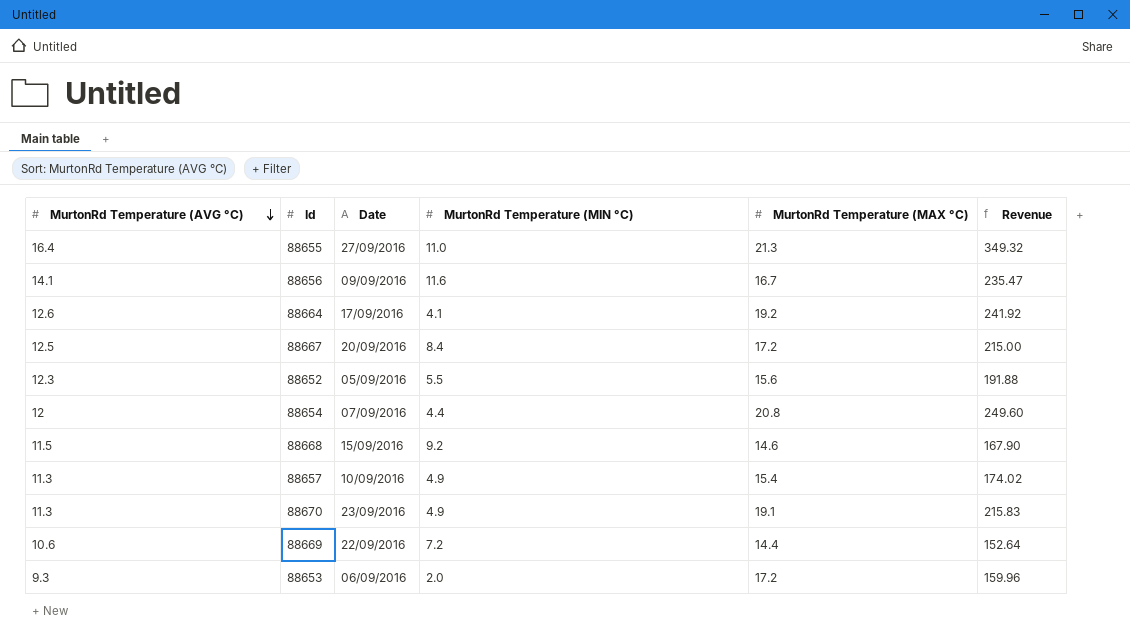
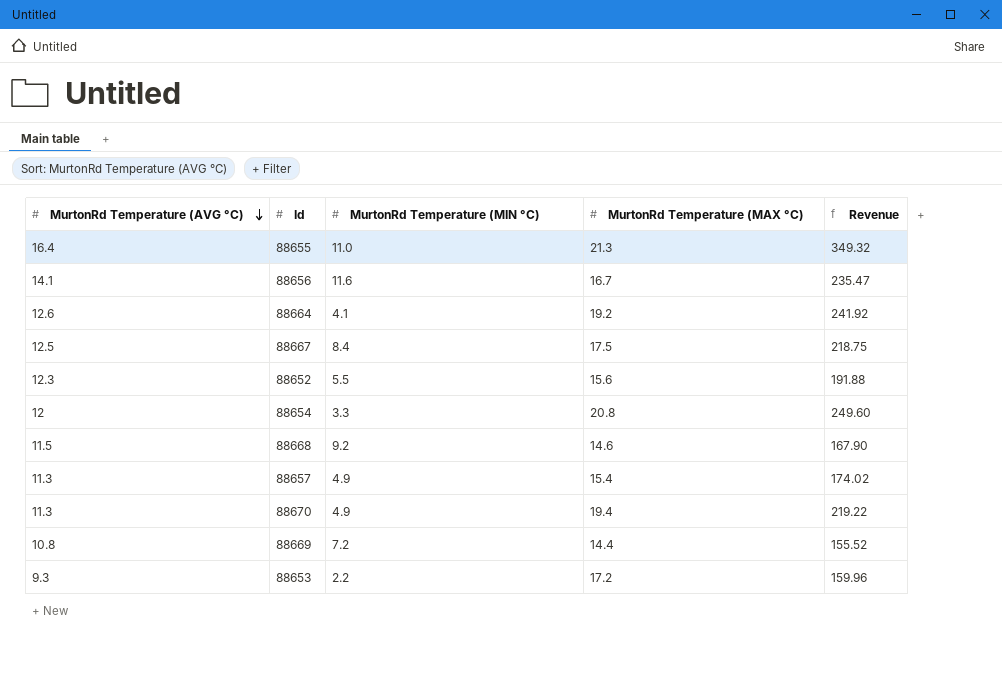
column Date | position: 3 -> none
88667 | MurtonRd Temperature (MAX °C): 17.2 -> 17.5
88667 | Revenue: 215.00 -> 218.75
88654 | MurtonRd Temperature (MIN °C): 4.4 -> 3.3
88670 | MurtonRd Temperature (MAX °C): 19.1 -> 19.4
88670 | Revenue: 215.83 -> 219.22
88669 | MurtonRd Temperature (AVG °C): 10.6 -> 10.8
88669 | Revenue: 152.64 -> 155.52
88653 | MurtonRd Temperature (MIN °C): 2.0 -> 2.2

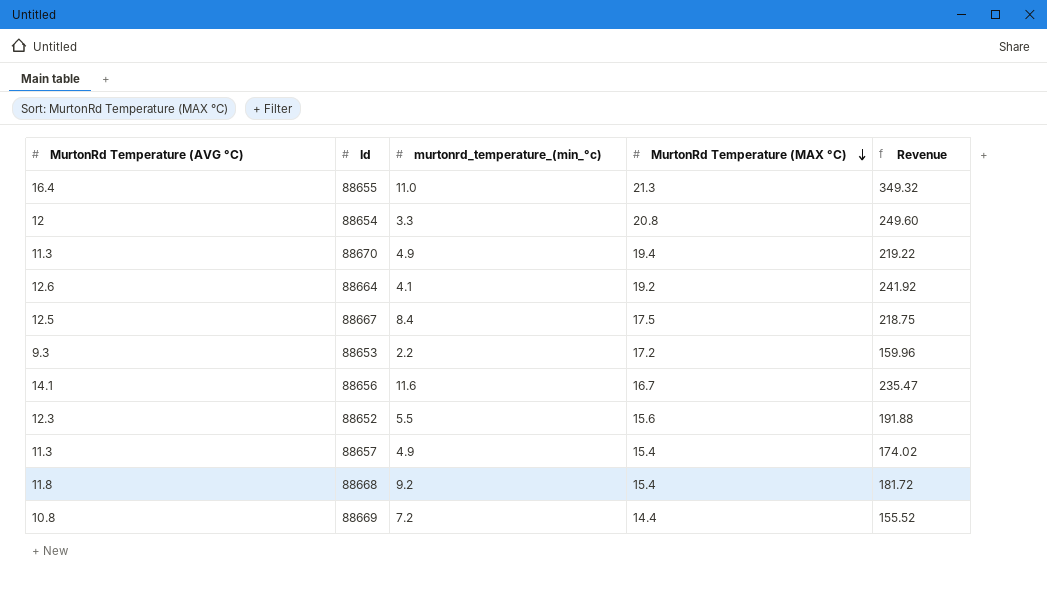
row order: MurtonRd Temperature (AVG °C) descending -> MurtonRd Temperature (MAX °C) descending
column name: MurtonRd Temperature (MIN °C) -> murtonrd_temperature_(min_°c)
88668 | MurtonRd Temperature (AVG °C): 11.5 -> 11.8
88668 | MurtonRd Temperature (MAX °C): 14.6 -> 15.4
88668 | Revenue: 167.90 -> 181.72

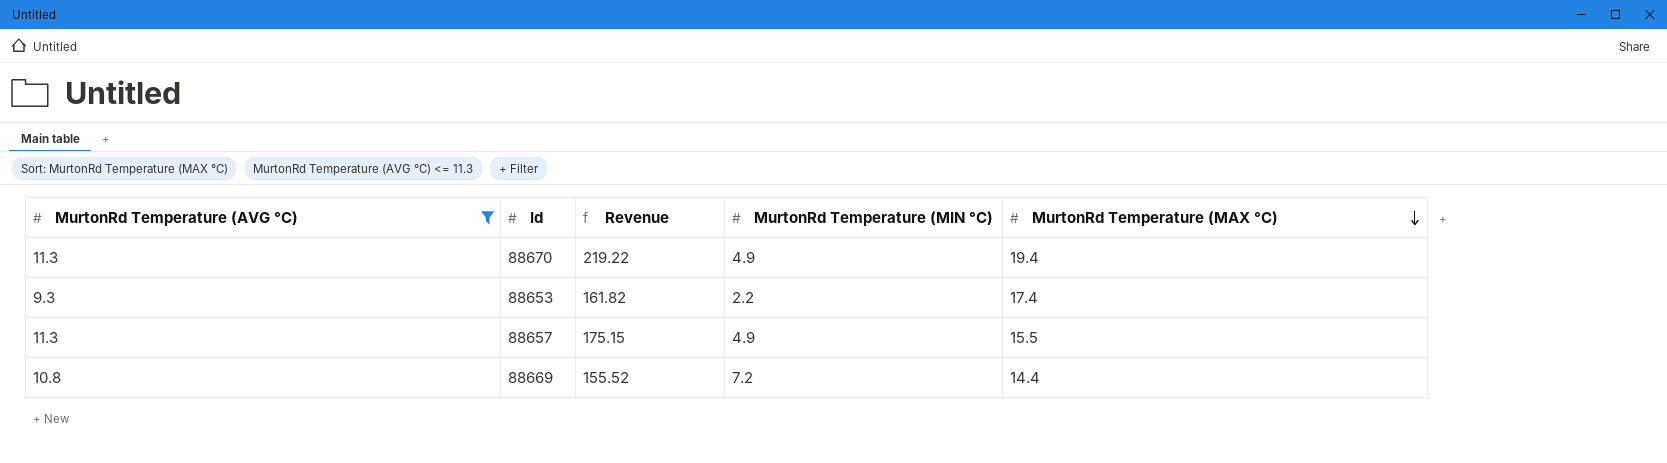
filter: none -> MurtonRd Temperature (AVG °C) <= 11.3
column Revenue | position: 5 -> 3
column name: murtonrd_temperature_(min_°c) -> MurtonRd Temperature (MIN °C)
88653 | Revenue: 159.96 -> 161.82
88653 | MurtonRd Temperature (MAX °C): 17.2 -> 17.4
88657 | Revenue: 174.02 -> 175.15
88657 | MurtonRd Temperature (MAX °C): 15.4 -> 15.5

